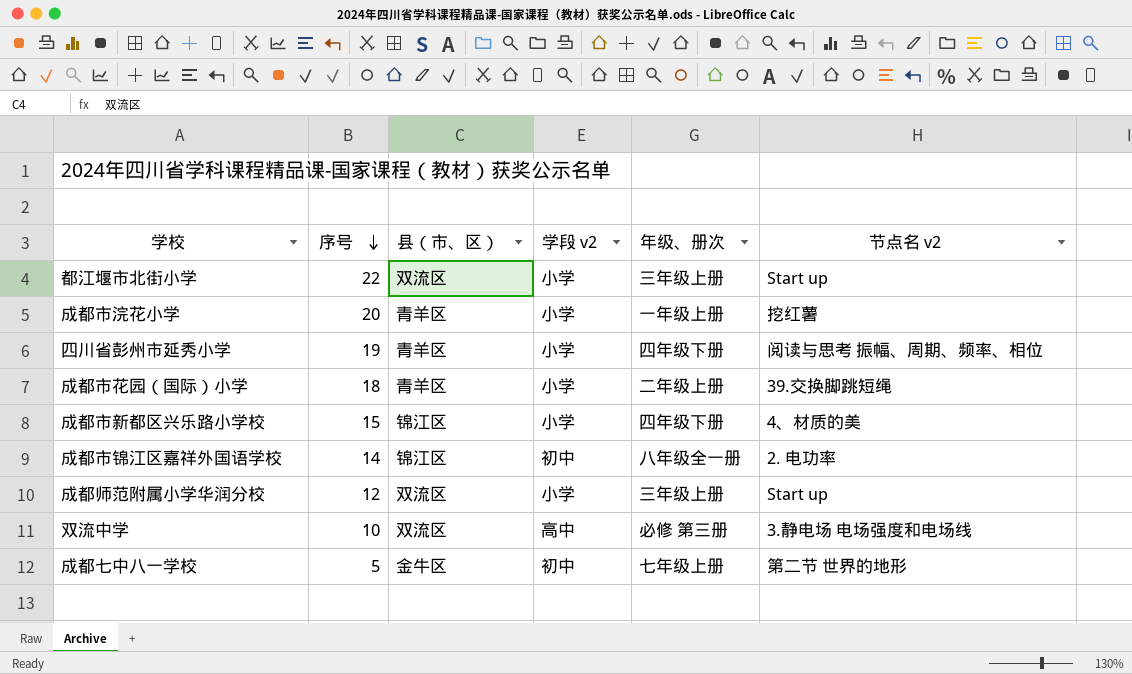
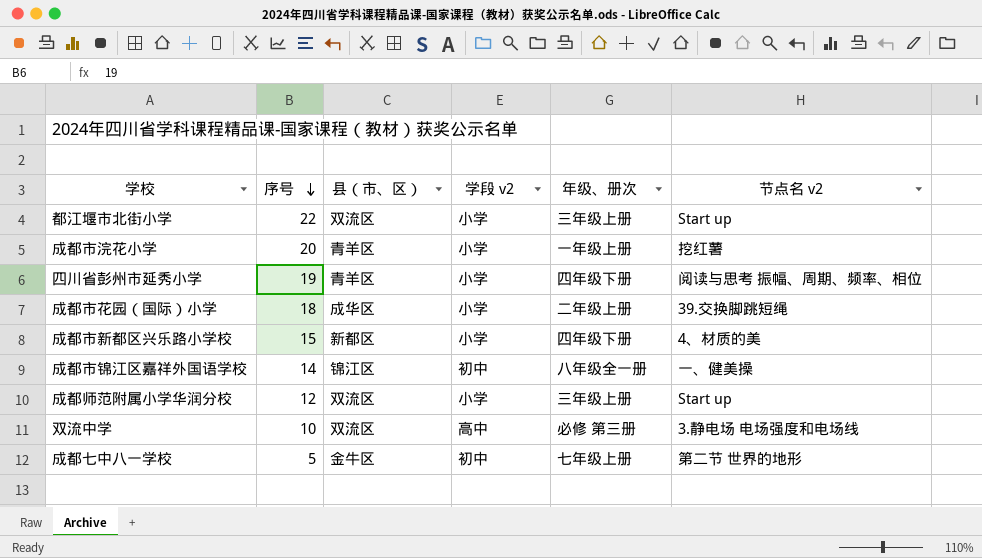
成都市花园（国际）小学 | 县（市、区）: 青羊区 -> 成华区
成都市新都区兴乐路小学校 | 县（市、区）: 锦江区 -> 新都区
成都市锦江区嘉祥外国语学校 | 节点名 v2: 2. 电功率 -> 一、健美操

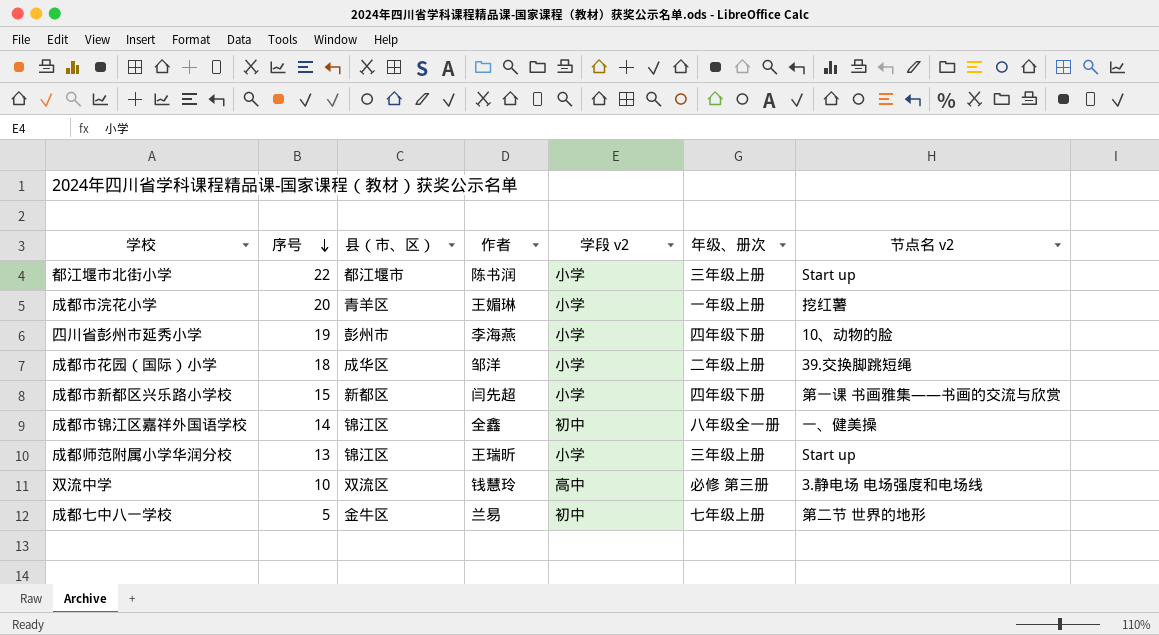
column 作者 | position: none -> 4
都江堰市北街小学 | 县（市、区）: 双流区 -> 都江堰市
四川省彭州市延秀小学 | 县（市、区）: 青羊区 -> 彭州市
四川省彭州市延秀小学 | 节点名 v2: 阅读与思考 振幅、周期、频率、相位 -> 10、动物的脸
成都市新都区兴乐路小学校 | 节点名 v2: 4、材质的美 -> 第一课 书画雅集——书画的交流与欣赏
成都师范附属小学华润分校 | 序号: 12 -> 13
成都师范附属小学华润分校 | 县（市、区）: 双流区 -> 锦江区

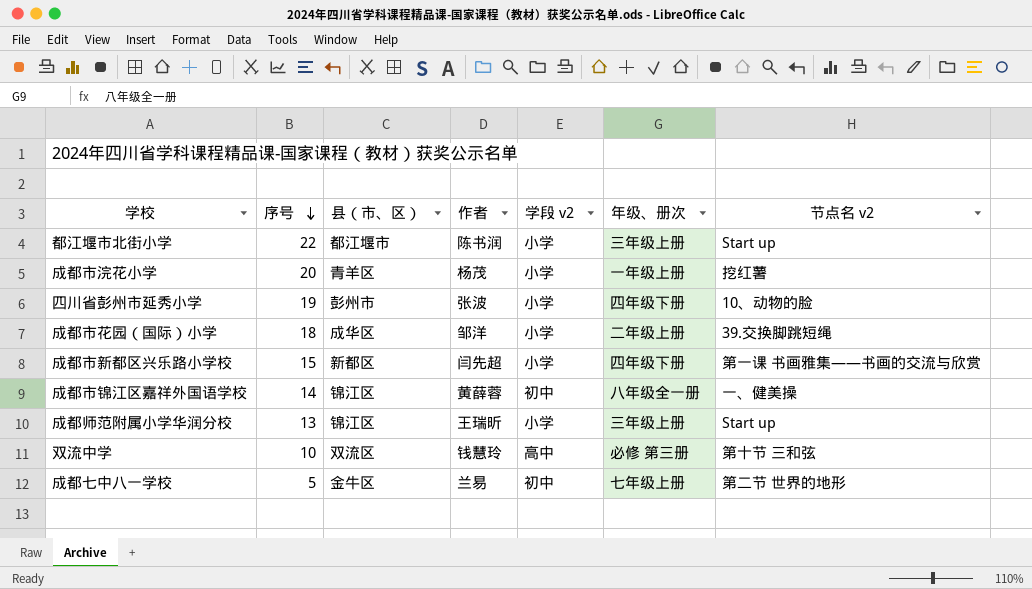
成都市浣花小学 | 作者: 王媚琳 -> 杨茂
四川省彭州市延秀小学 | 作者: 李海燕 -> 张波
成都市锦江区嘉祥外国语学校 | 作者: 全鑫 -> 黄薛蓉
双流中学 | 节点名 v2: 3.静电场 电场强度和电场线 -> 第十节 三和弦

